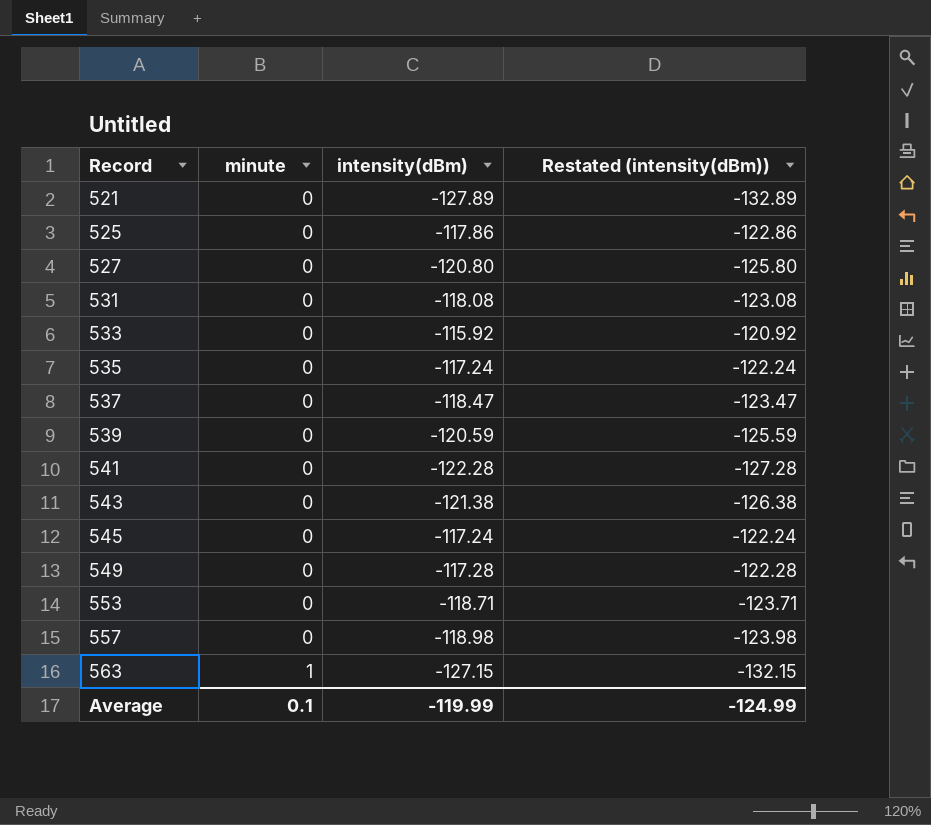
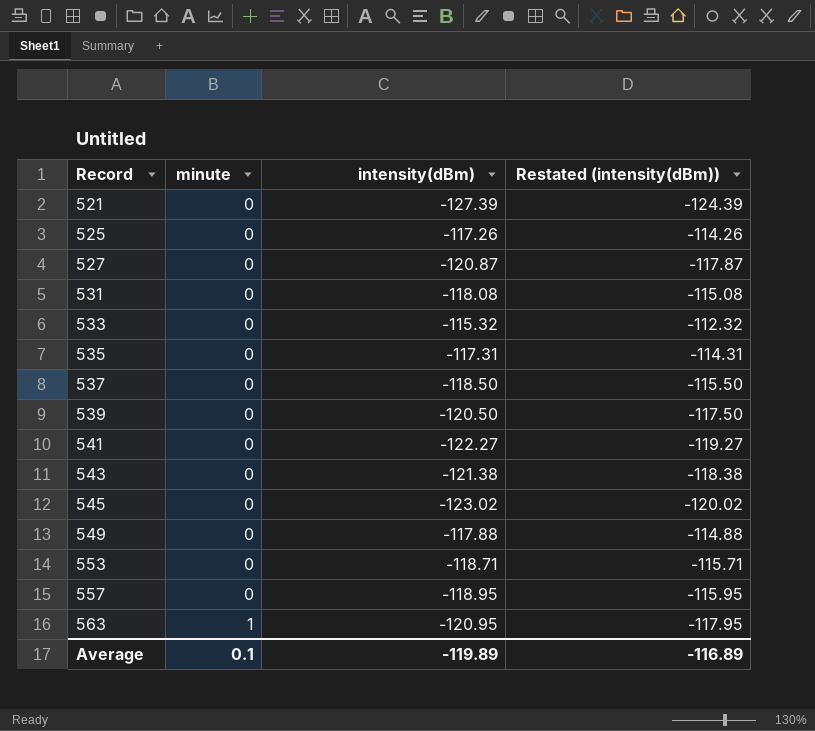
column Restated (intensity(dBm)) | formula: [intensity(dBm)] - 5 -> [intensity(dBm)] + 3
521 | intensity(dBm): -127.89 -> -127.39
525 | intensity(dBm): -117.86 -> -117.26
527 | intensity(dBm): -120.80 -> -120.87
533 | intensity(dBm): -115.92 -> -115.32
535 | intensity(dBm): -117.24 -> -117.31
537 | intensity(dBm): -118.47 -> -118.50
539 | intensity(dBm): -120.59 -> -120.50
541 | intensity(dBm): -122.28 -> -122.27
545 | intensity(dBm): -117.24 -> -123.02
549 | intensity(dBm): -117.28 -> -117.88
557 | intensity(dBm): -118.98 -> -118.95
563 | intensity(dBm): -127.15 -> -120.95
Average | intensity(dBm): -119.99 -> -119.89
Average | Restated (intensity(dBm)): -124.99 -> -116.89

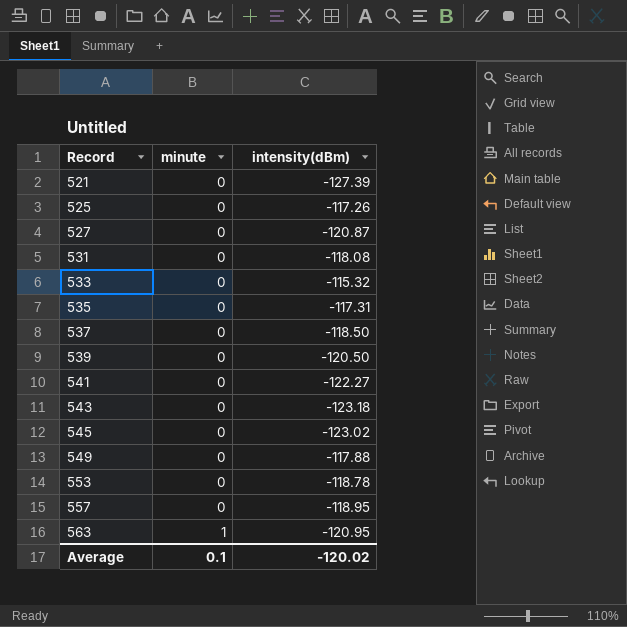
column Restated (intensity(dBm)) | formula: [intensity(dBm)] + 3 -> none
543 | intensity(dBm): -121.38 -> -123.18
553 | intensity(dBm): -118.71 -> -118.78
Average | intensity(dBm): -119.89 -> -120.02

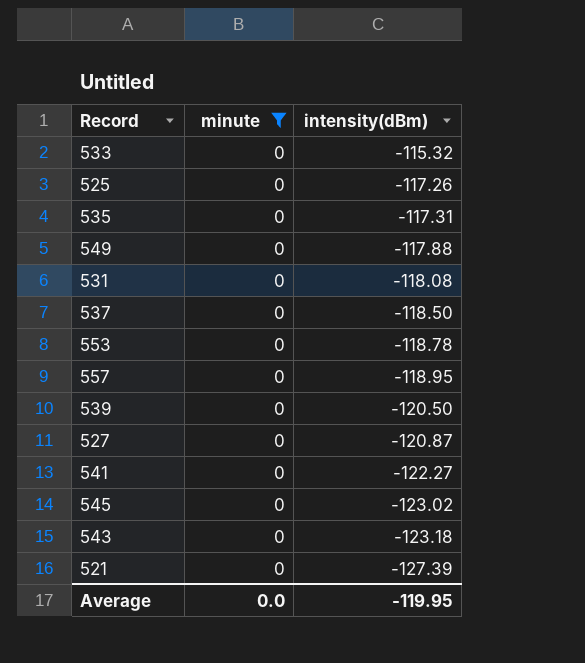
filter: none -> minute = 0
row order: Record ascending -> intensity(dBm) descending
Average | minute: 0.1 -> 0.0
Average | intensity(dBm): -120.02 -> -119.95

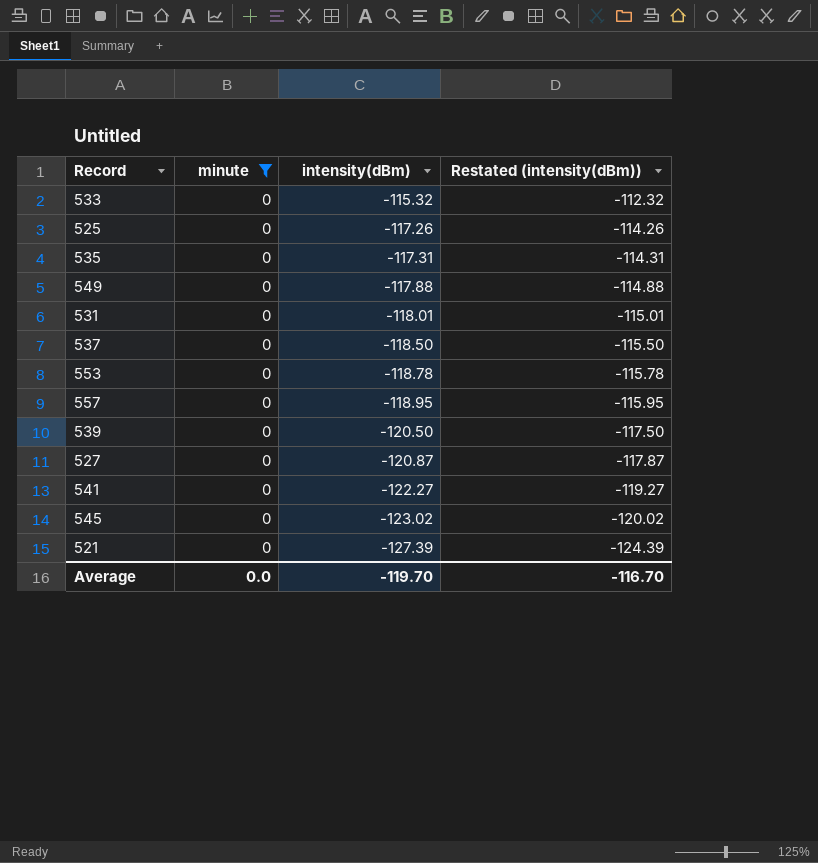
column Restated (intensity(dBm)) | formula: none -> [intensity(dBm)] + 3
row 543: 0 | -123.18 -> none
531 | intensity(dBm): -118.08 -> -118.01
Average | intensity(dBm): -119.95 -> -119.70

